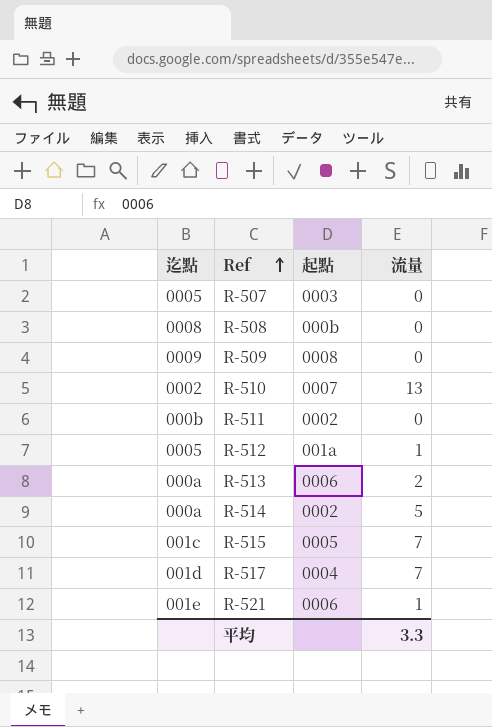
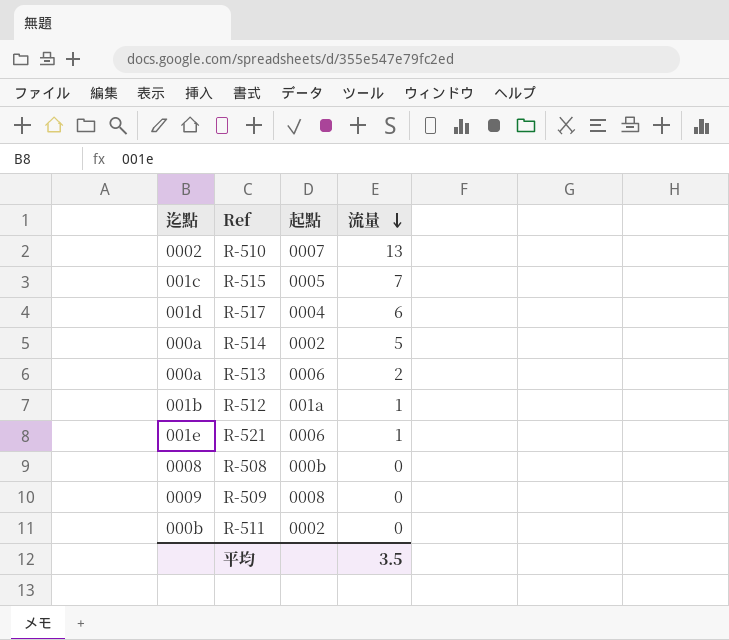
row order: Ref ascending -> 流量 descending
row R-507: 0005 | 0003 | 0 -> none
R-517 | 流量: 7 -> 6
R-512 | 迄點: 0005 -> 001b
平均 | 流量: 3.3 -> 3.5

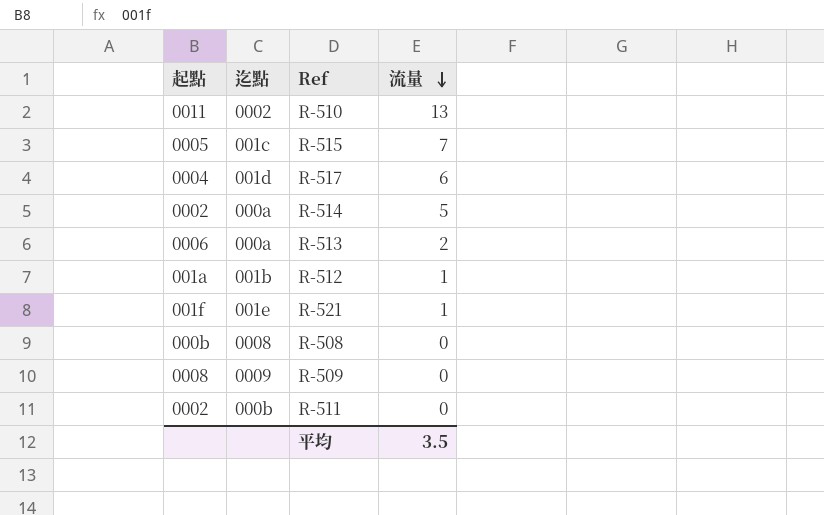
column 起點 | position: 3 -> 1
R-510 | 起點: 0007 -> 0011
R-521 | 起點: 0006 -> 001f

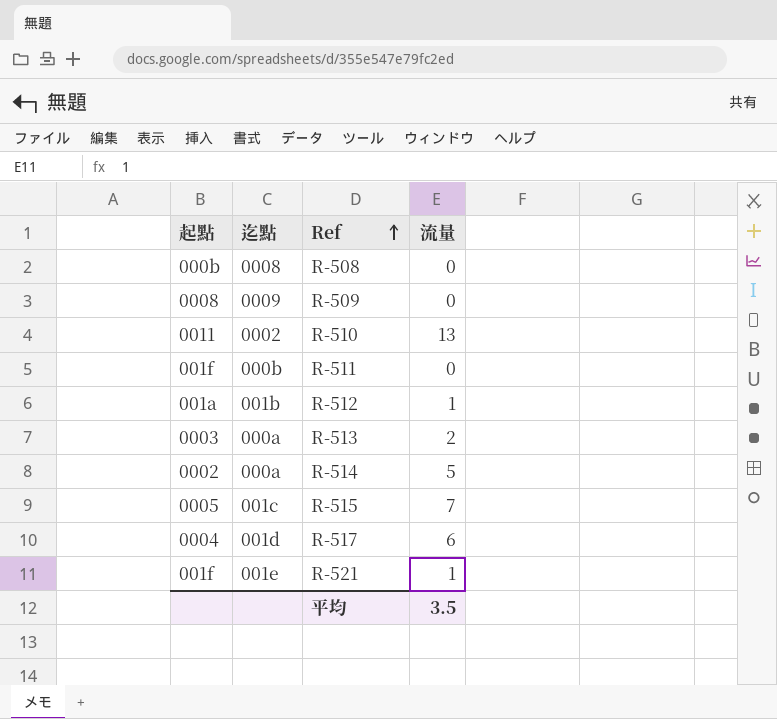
row order: 流量 descending -> Ref ascending
R-511 | 起點: 0002 -> 001f
R-513 | 起點: 0006 -> 0003

